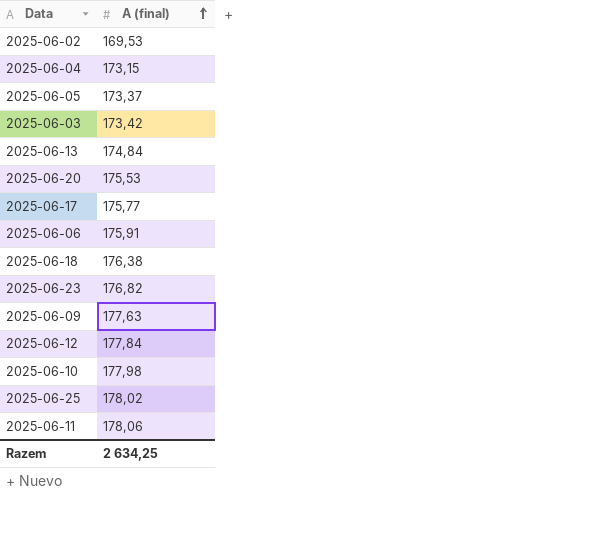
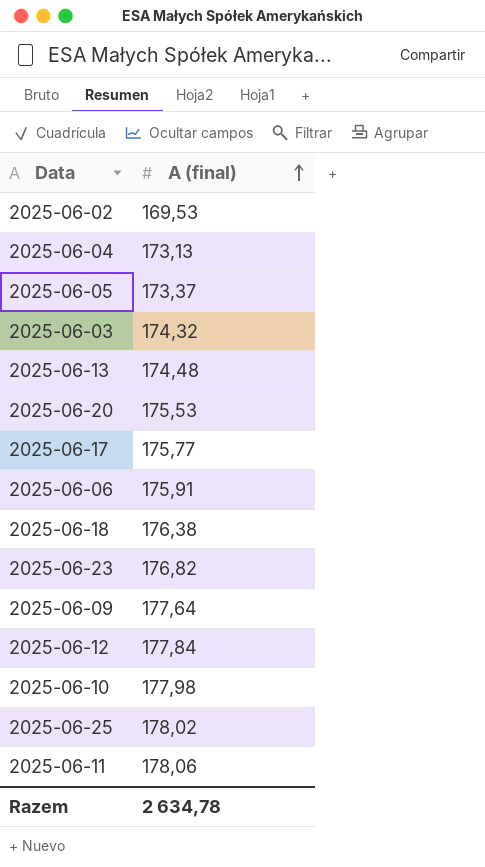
2025-06-04 | A (final): 173,15 -> 173,13
2025-06-03 | A (final): 173,42 -> 174,32
2025-06-13 | A (final): 174,84 -> 174,48
2025-06-09 | A (final): 177,63 -> 177,64
Razem | A (final): 2 634,25 -> 2 634,78

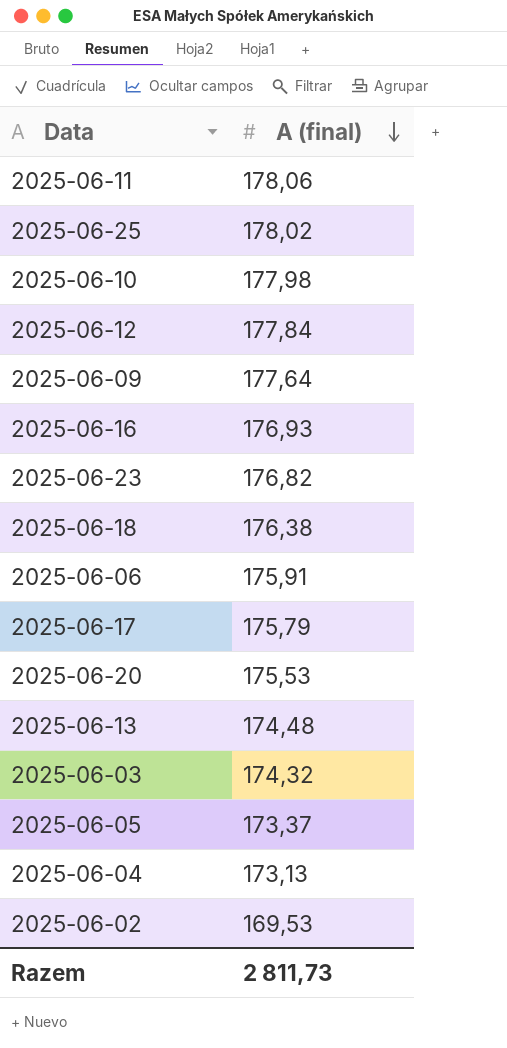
row order: A (final) ascending -> A (final) descending
row 2025-06-16: none -> 176,93
2025-06-17 | A (final): 175,77 -> 175,79
Razem | A (final): 2 634,78 -> 2 811,73

